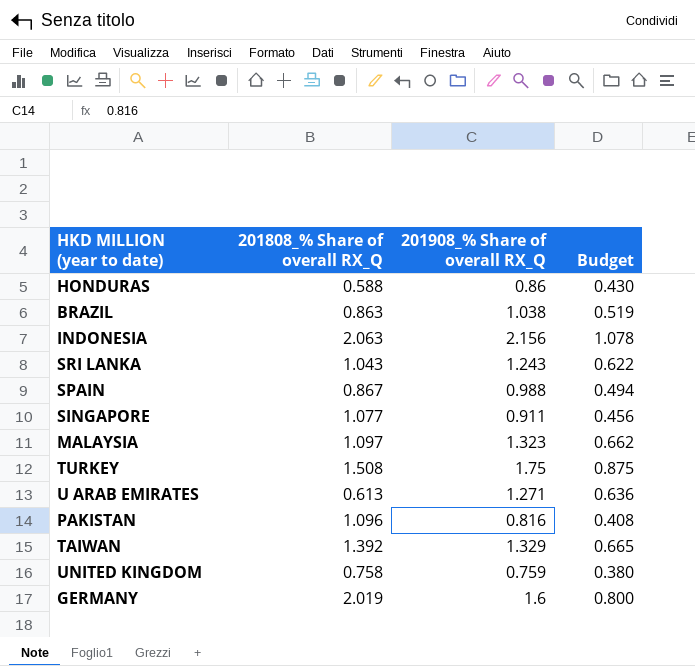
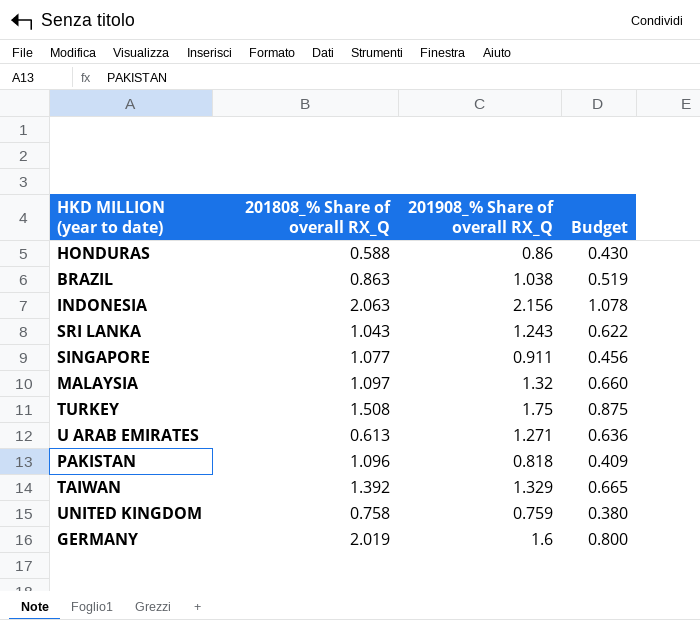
row SPAIN: 0.867 | 0.988 | 0.494 -> none
MALAYSIA | 201908_% Share of overall RX_Q: 1.323 -> 1.32
MALAYSIA | Budget: 0.662 -> 0.660
PAKISTAN | 201908_% Share of overall RX_Q: 0.816 -> 0.818
PAKISTAN | Budget: 0.408 -> 0.409

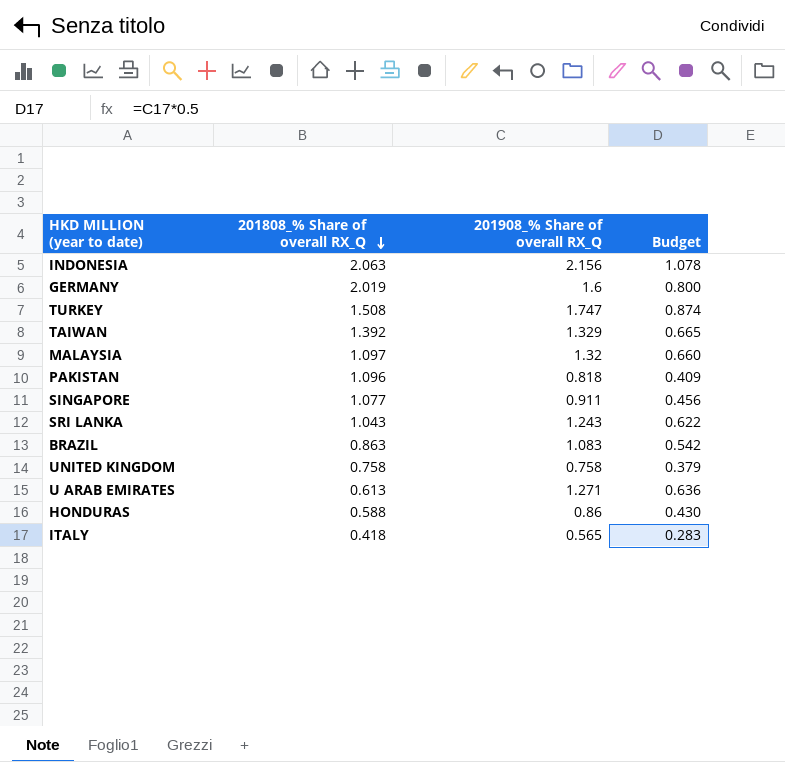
row order: none -> 201808_% Share of overall RX_Q descending
TURKEY | 201908_% Share of overall RX_Q: 1.75 -> 1.747
TURKEY | Budget: 0.875 -> 0.874
BRAZIL | 201908_% Share of overall RX_Q: 1.038 -> 1.083
BRAZIL | Budget: 0.519 -> 0.542
UNITED KINGDOM | 201908_% Share of overall RX_Q: 0.759 -> 0.758
UNITED KINGDOM | Budget: 0.380 -> 0.379
row ITALY: none -> 0.418 | 0.565 | 0.283

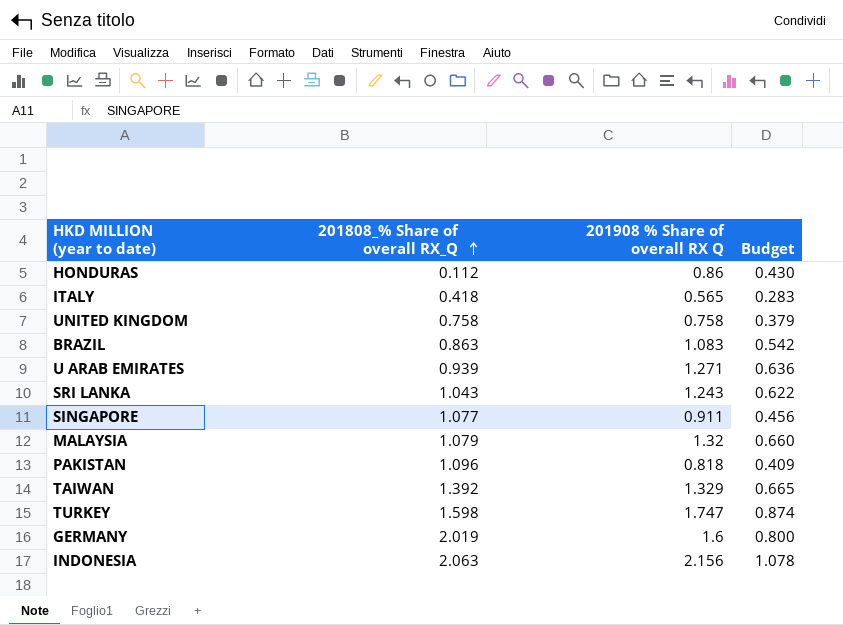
row order: 201808_% Share of overall RX_Q descending -> 201808_% Share of overall RX_Q ascending
column name: 201908_% Share of overall RX_Q -> 201908 % Share of overall RX Q
HONDURAS | 201808_% Share of overall RX_Q: 0.588 -> 0.112
U ARAB EMIRATES | 201808_% Share of overall RX_Q: 0.613 -> 0.939
MALAYSIA | 201808_% Share of overall RX_Q: 1.097 -> 1.079
TURKEY | 201808_% Share of overall RX_Q: 1.508 -> 1.598

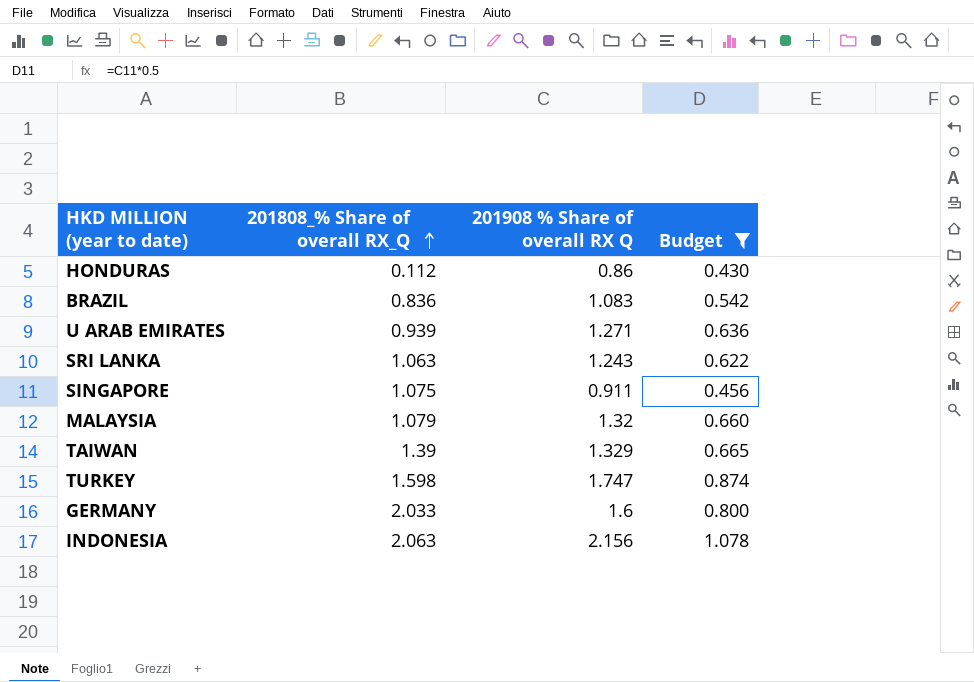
filter: none -> Budget >= 0.430
BRAZIL | 201808_% Share of overall RX_Q: 0.863 -> 0.836
SRI LANKA | 201808_% Share of overall RX_Q: 1.043 -> 1.063
SINGAPORE | 201808_% Share of overall RX_Q: 1.077 -> 1.075
TAIWAN | 201808_% Share of overall RX_Q: 1.392 -> 1.39
GERMANY | 201808_% Share of overall RX_Q: 2.019 -> 2.033

